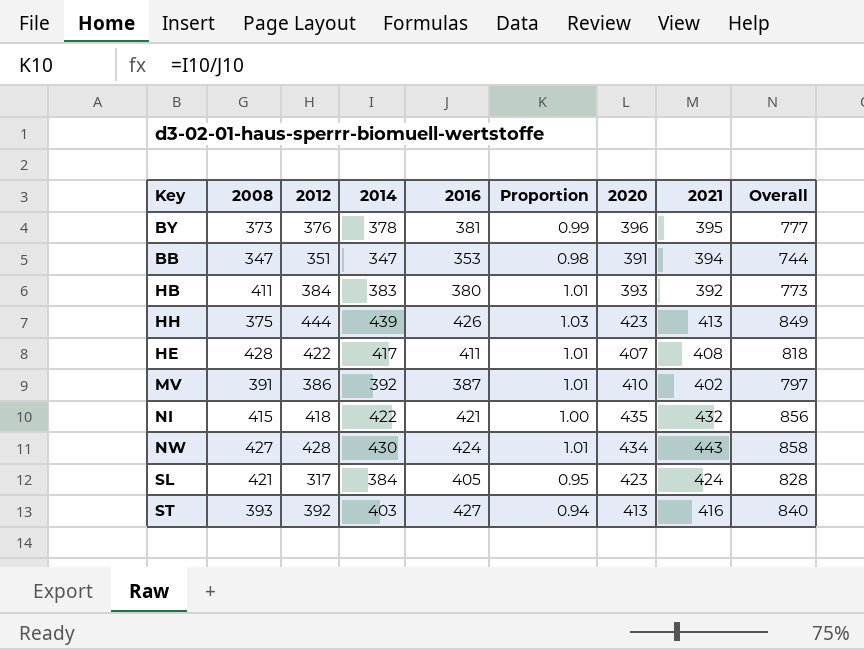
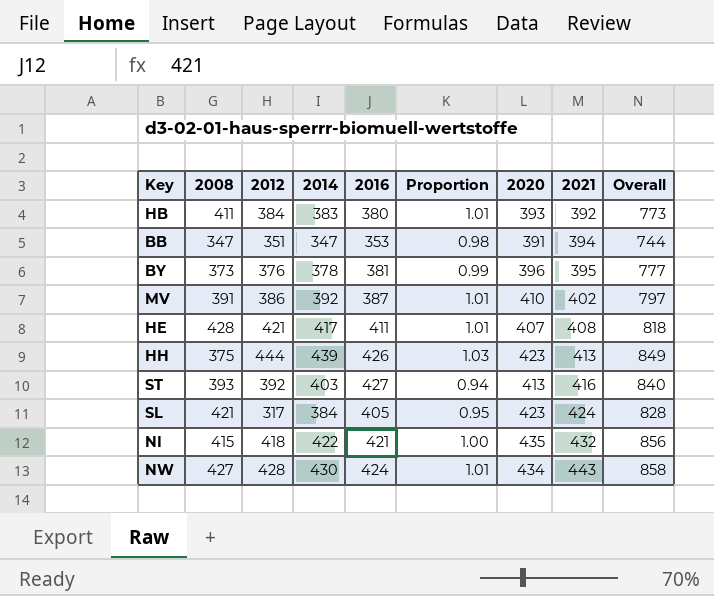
row order: none -> 2021 ascending
HE | 2012: 422 -> 421

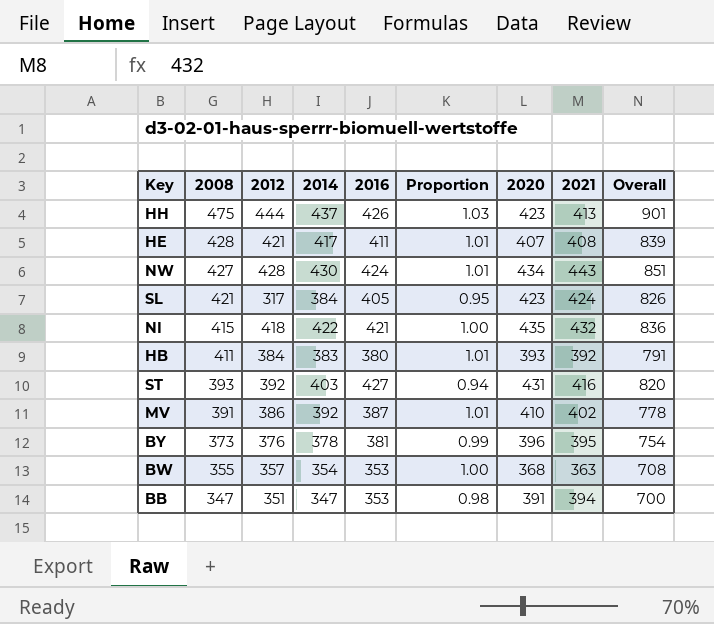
row order: 2021 ascending -> 2008 descending
column Overall | formula: [2016] + [2020] -> [2008] + [2016]
HH | 2008: 375 -> 475
HH | 2014: 439 -> 437
ST | 2020: 413 -> 431
row BW: none -> 355 | 357 | 354 | 353 | 1.00 | 368 | 363 | 708

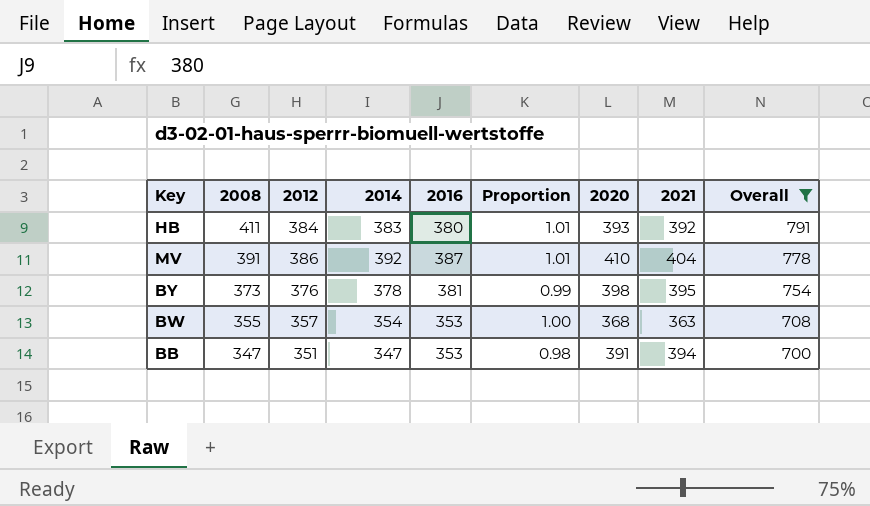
filter: none -> Overall <= 791
MV | 2021: 402 -> 404
BY | 2020: 396 -> 398

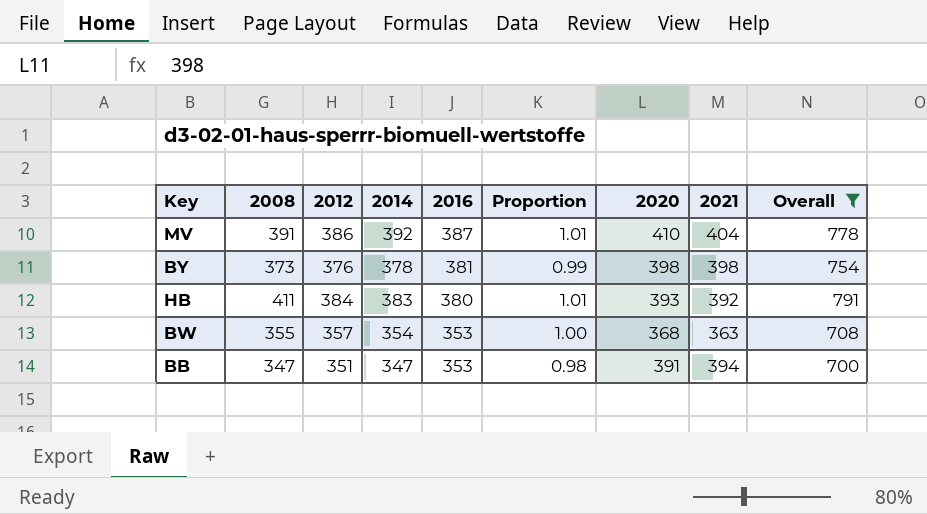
row order: 2008 descending -> 2016 descending
BY | 2021: 395 -> 398

